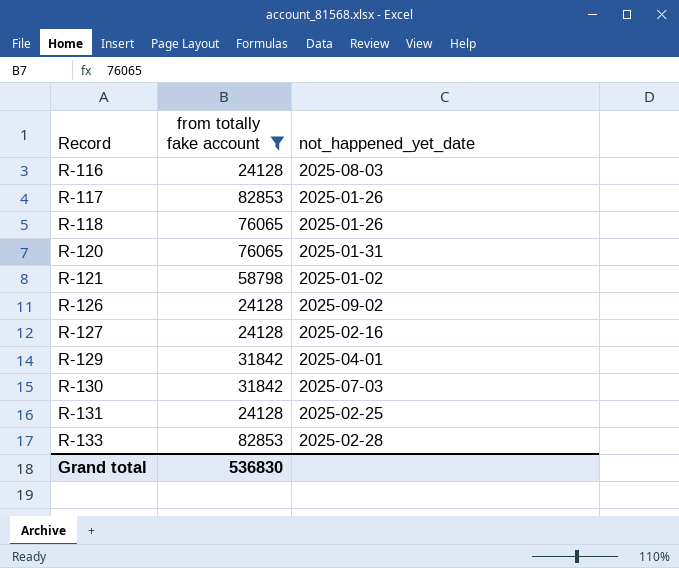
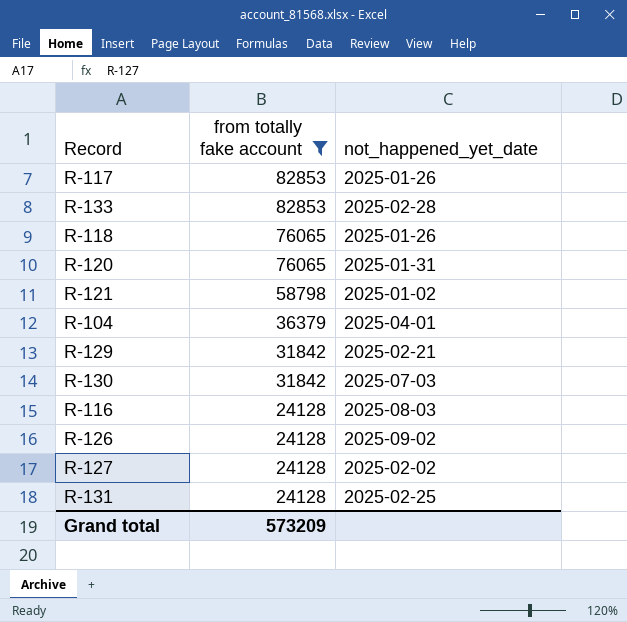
row order: Record ascending -> from totally fake account descending
row R-104: none -> 36379 | 2025-04-01
R-129 | not_happened_yet_date: 2025-04-01 -> 2025-02-21
R-127 | not_happened_yet_date: 2025-02-16 -> 2025-02-02
Grand total | from totally fake account: 536830 -> 573209

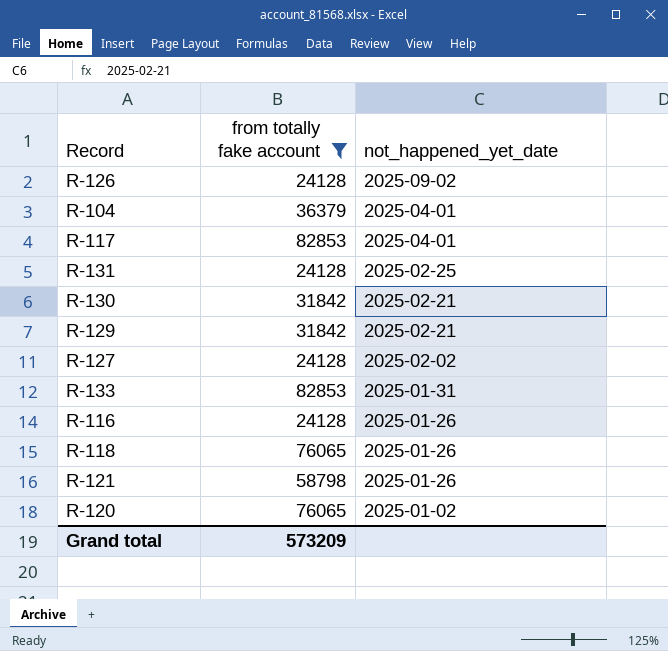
row order: from totally fake account descending -> not_happened_yet_date descending
R-117 | not_happened_yet_date: 2025-01-26 -> 2025-04-01
R-130 | not_happened_yet_date: 2025-07-03 -> 2025-02-21
R-133 | not_happened_yet_date: 2025-02-28 -> 2025-01-31
R-116 | not_happened_yet_date: 2025-08-03 -> 2025-01-26
R-121 | not_happened_yet_date: 2025-01-02 -> 2025-01-26
R-120 | not_happened_yet_date: 2025-01-31 -> 2025-01-02

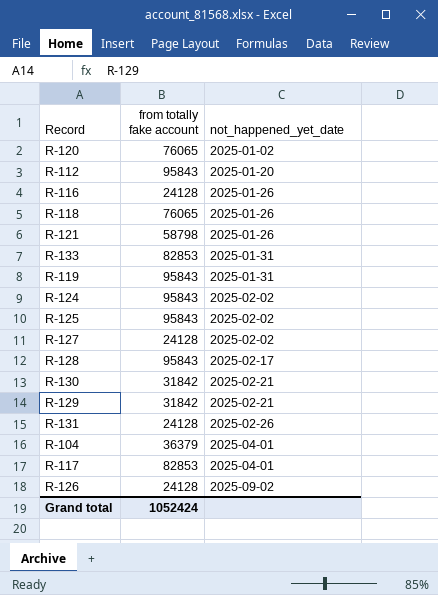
filter: from totally fake account != 95843 -> none
row order: not_happened_yet_date descending -> not_happened_yet_date ascending
R-131 | not_happened_yet_date: 2025-02-25 -> 2025-02-26
Grand total | from totally fake account: 573209 -> 1052424

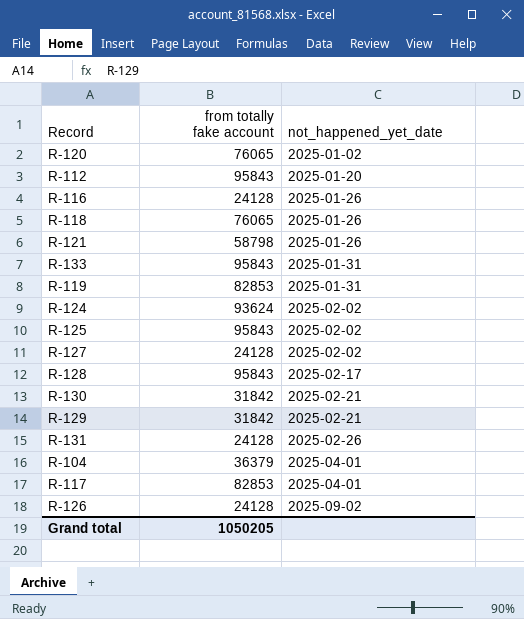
R-133 | from totally fake account: 82853 -> 95843
R-119 | from totally fake account: 95843 -> 82853
R-124 | from totally fake account: 95843 -> 93624
Grand total | from totally fake account: 1052424 -> 1050205

